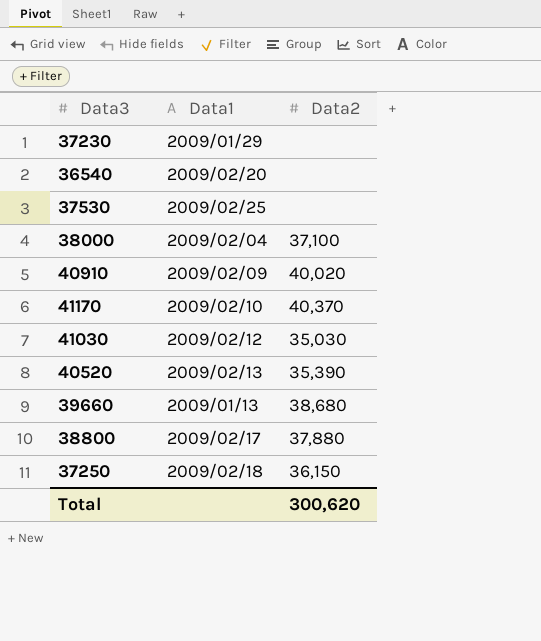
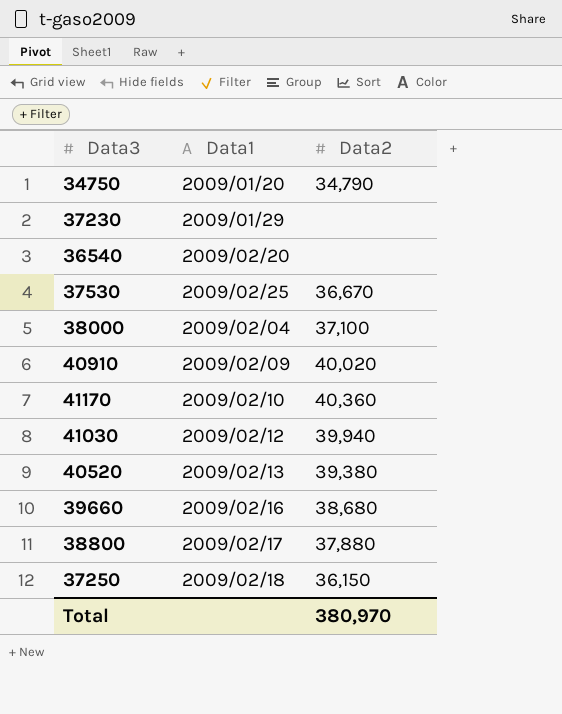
row 34750: none -> 2009/01/20 | 34,790
37530 | Data2: none -> 36,670
41170 | Data2: 40,370 -> 40,360
41030 | Data2: 35,030 -> 39,940
40520 | Data2: 35,390 -> 39,380
39660 | Data1: 2009/01/13 -> 2009/02/16
Total | Data2: 300,620 -> 380,970

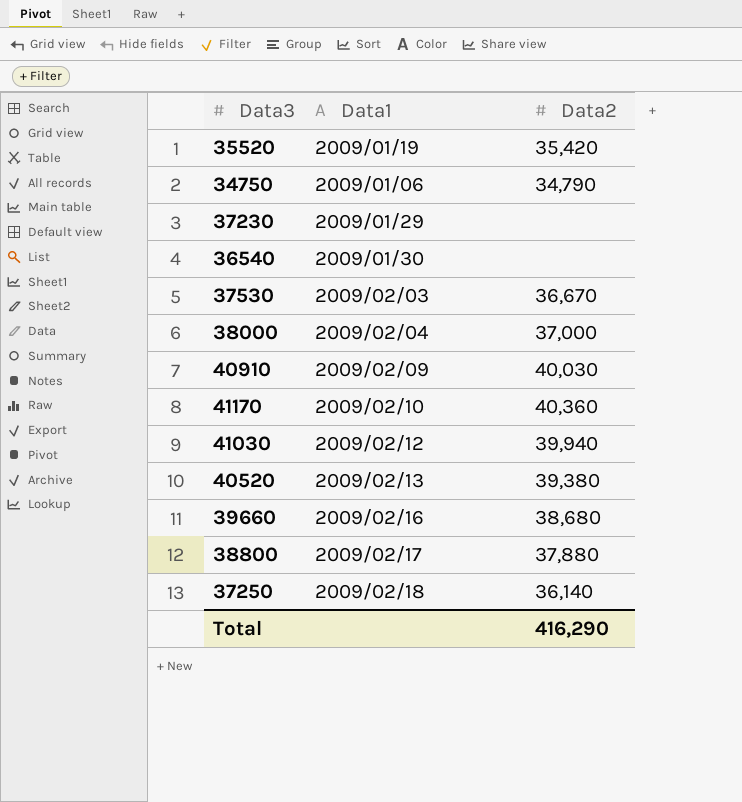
row 35520: none -> 2009/01/19 | 35,420
34750 | Data1: 2009/01/20 -> 2009/01/06
36540 | Data1: 2009/02/20 -> 2009/01/30
37530 | Data1: 2009/02/25 -> 2009/02/03
38000 | Data2: 37,100 -> 37,000
40910 | Data2: 40,020 -> 40,030
37250 | Data2: 36,150 -> 36,140
Total | Data2: 380,970 -> 416,290

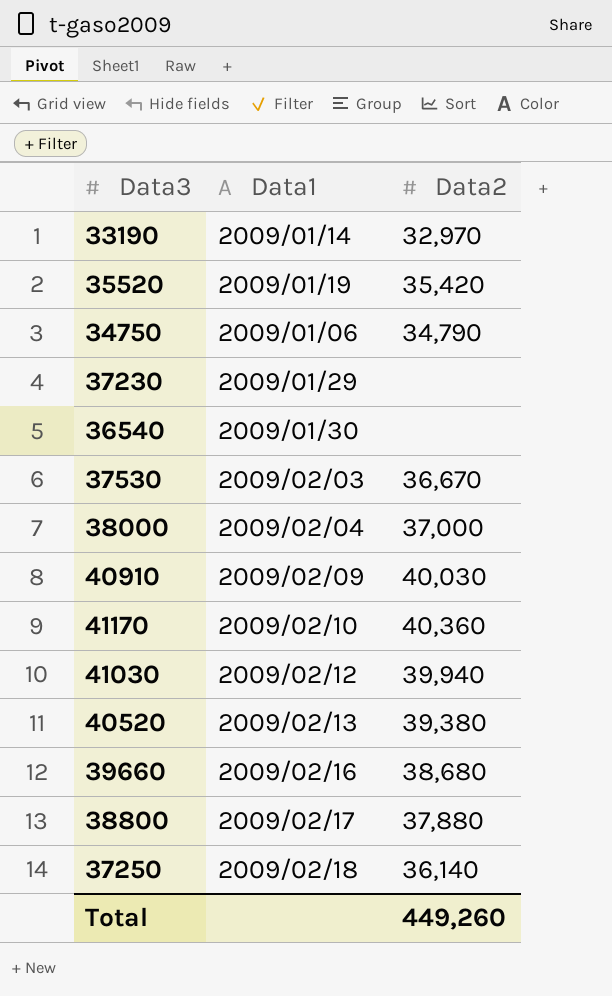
row 33190: none -> 2009/01/14 | 32,970
Total | Data2: 416,290 -> 449,260

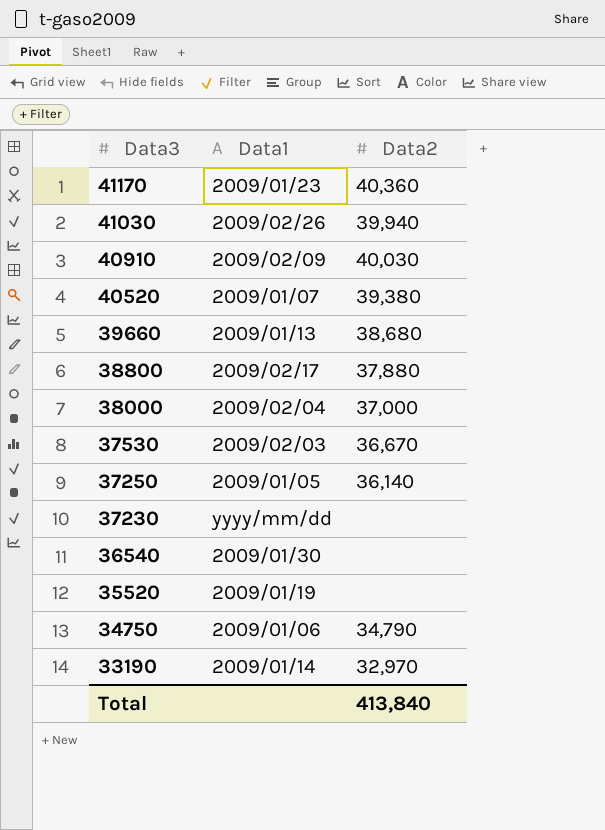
row order: none -> Data3 descending
41170 | Data1: 2009/02/10 -> 2009/01/23
41030 | Data1: 2009/02/12 -> 2009/02/26
40520 | Data1: 2009/02/13 -> 2009/01/07
39660 | Data1: 2009/02/16 -> 2009/01/13
37250 | Data1: 2009/02/18 -> 2009/01/05
37230 | Data1: 2009/01/29 -> yyyy/mm/dd
35520 | Data2: 35,420 -> none
Total | Data2: 449,260 -> 413,840

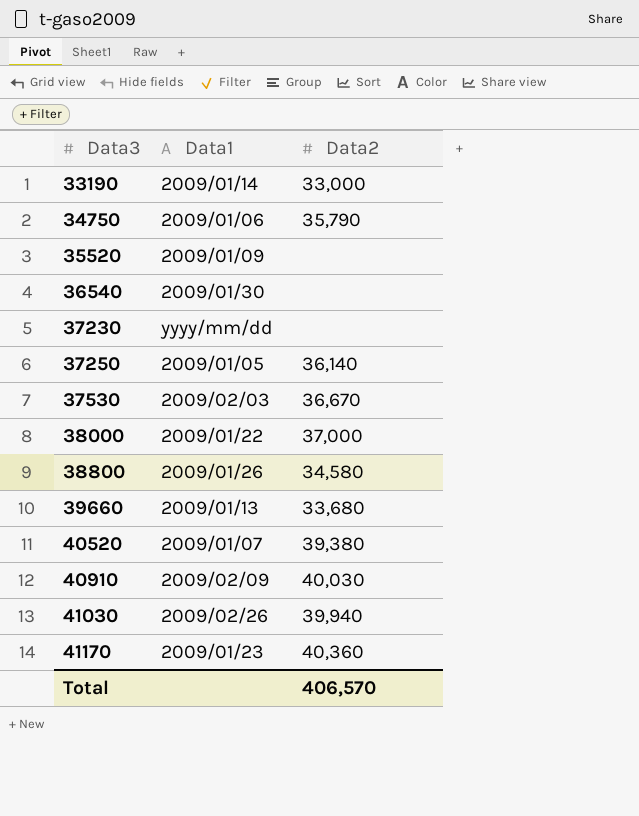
row order: Data3 descending -> Data3 ascending
33190 | Data2: 32,970 -> 33,000
34750 | Data2: 34,790 -> 35,790
35520 | Data1: 2009/01/19 -> 2009/01/09
38000 | Data1: 2009/02/04 -> 2009/01/22
38800 | Data1: 2009/02/17 -> 2009/01/26
38800 | Data2: 37,880 -> 34,580
39660 | Data2: 38,680 -> 33,680
Total | Data2: 413,840 -> 406,570

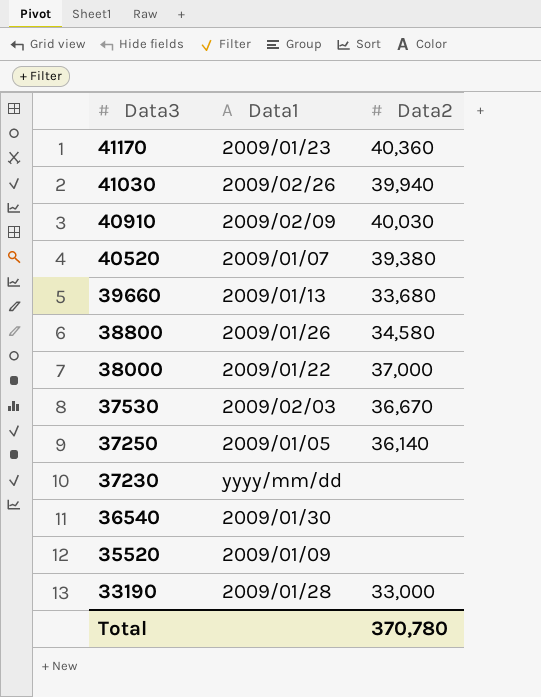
row order: Data3 ascending -> Data3 descending
row 34750: 2009/01/06 | 35,790 -> none
33190 | Data1: 2009/01/14 -> 2009/01/28
Total | Data2: 406,570 -> 370,780

